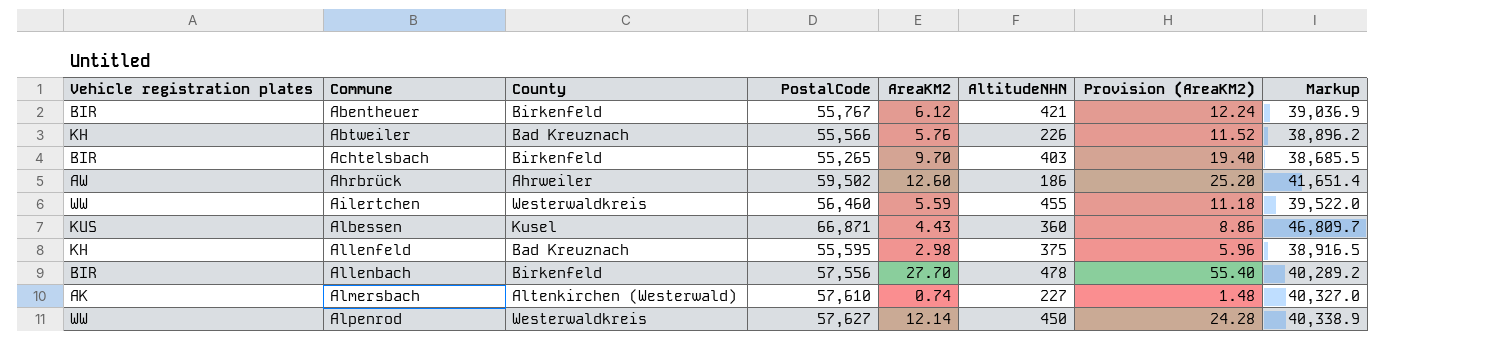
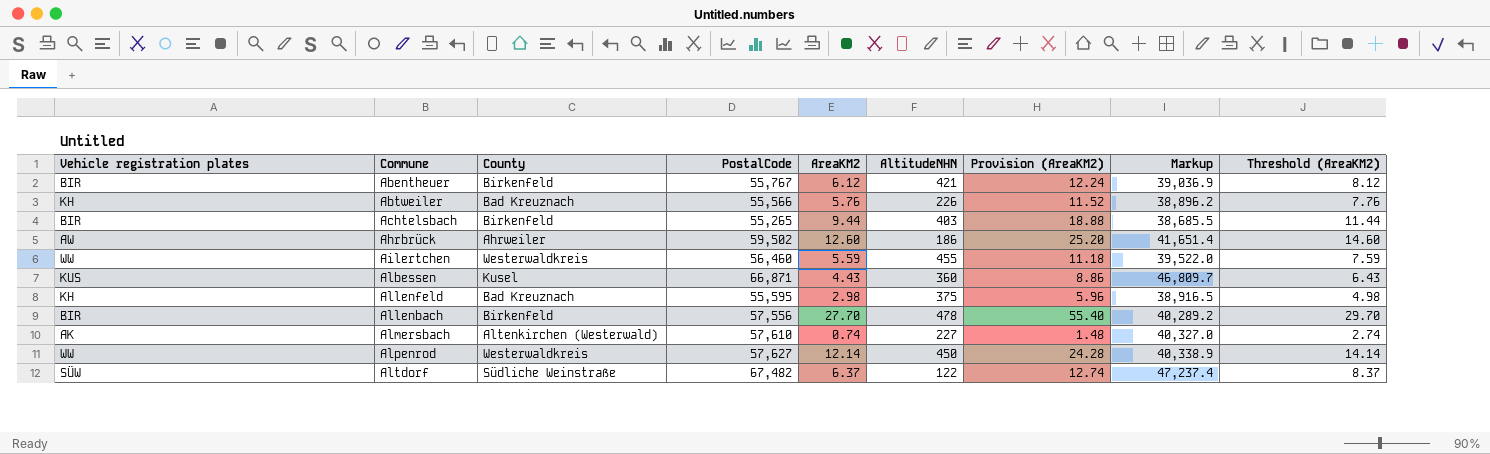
column Threshold (AreaKM2) | formula: none -> [AreaKM2] + 2
Achtelsbach | AreaKM2: 9.70 -> 9.44
Achtelsbach | Provision (AreaKM2): 19.40 -> 18.88
row Altdorf: none -> SÜW | Südliche Weinstraße | 67,482 | 6.37 | 122 | 12.74 | 47,237.4 | 8.37

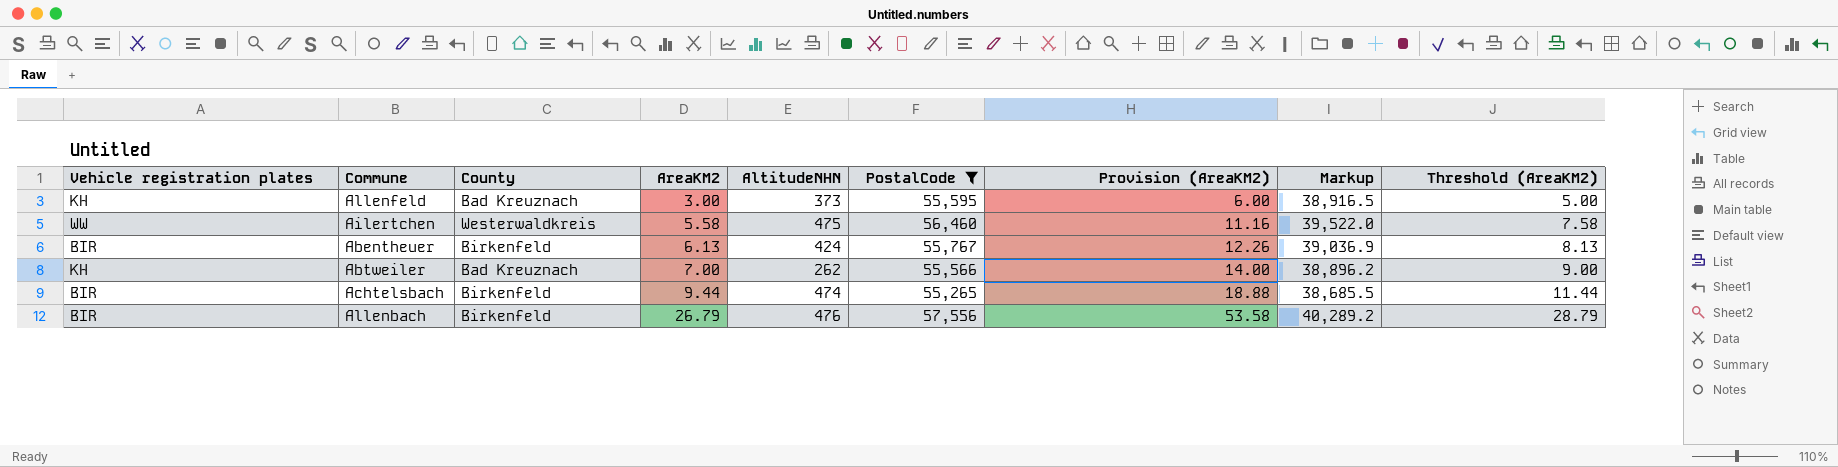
filter: none -> PostalCode <= 57,556
row order: none -> AreaKM2 ascending
column PostalCode | position: 4 -> 6
Allenfeld | AreaKM2: 2.98 -> 3.00
Allenfeld | AltitudeNHN: 375 -> 373
Allenfeld | Provision (AreaKM2): 5.96 -> 6.00
Allenfeld | Threshold (AreaKM2): 4.98 -> 5.00
Ailertchen | AreaKM2: 5.59 -> 5.58
Ailertchen | AltitudeNHN: 455 -> 475
Ailertchen | Provision (AreaKM2): 11.18 -> 11.16
Ailertchen | Threshold (AreaKM2): 7.59 -> 7.58
Abentheuer | AreaKM2: 6.12 -> 6.13
Abentheuer | AltitudeNHN: 421 -> 424
Abentheuer | Provision (AreaKM2): 12.24 -> 12.26
Abentheuer | Threshold (AreaKM2): 8.12 -> 8.13
Abtweiler | AreaKM2: 5.76 -> 7.00
Abtweiler | AltitudeNHN: 226 -> 262
Abtweiler | Provision (AreaKM2): 11.52 -> 14.00
Abtweiler | Threshold (AreaKM2): 7.76 -> 9.00
Achtelsbach | AltitudeNHN: 403 -> 474
Allenbach | AreaKM2: 27.70 -> 26.79
Allenbach | AltitudeNHN: 478 -> 476
Allenbach | Provision (AreaKM2): 55.40 -> 53.58
Allenbach | Threshold (AreaKM2): 29.70 -> 28.79

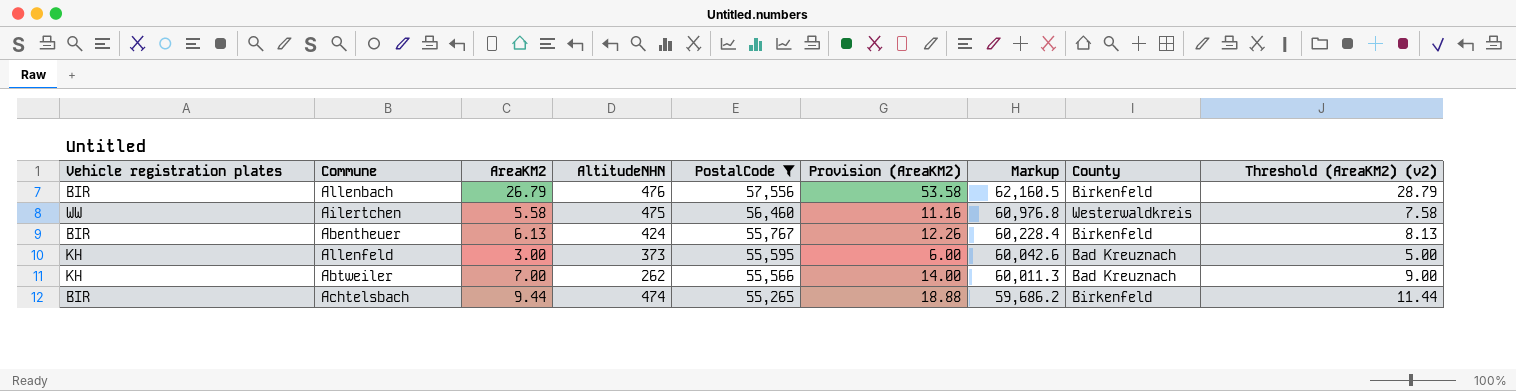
row order: AreaKM2 ascending -> PostalCode descending
column Markup | formula: [PostalCode] * 0.7 -> [PostalCode] * 1.08
column County | position: 3 -> 8
column name: Threshold (AreaKM2) -> Threshold (AreaKM2) (v2)

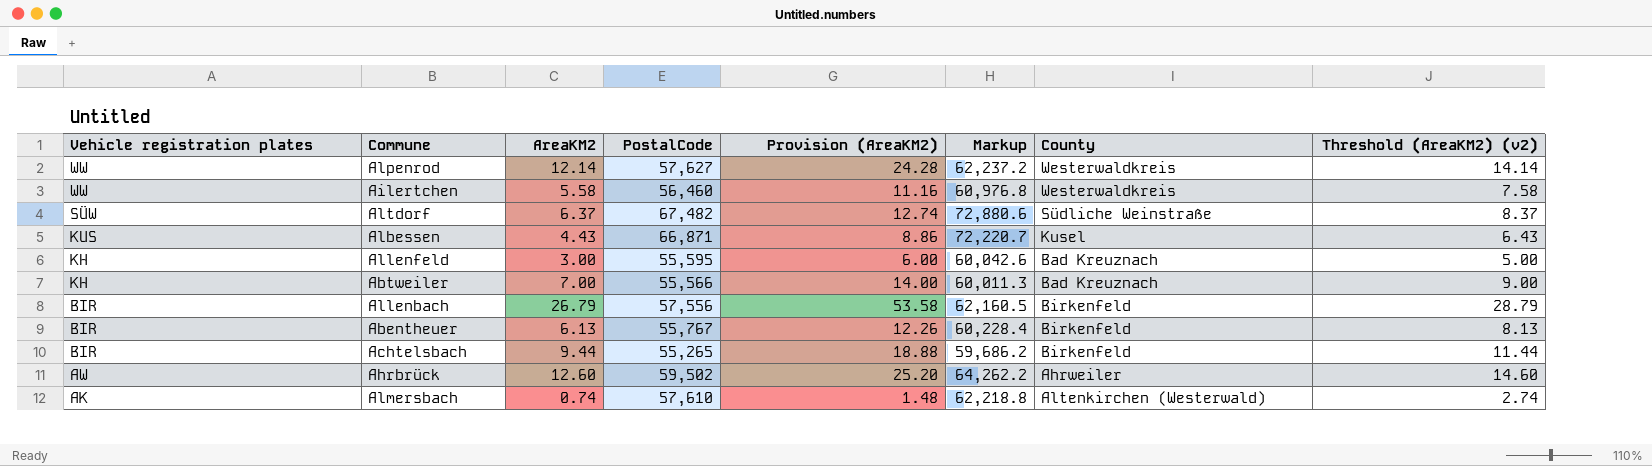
filter: PostalCode <= 57,556 -> none
row order: PostalCode descending -> Vehicle registration plates descending
column AltitudeNHN | position: 4 -> none

